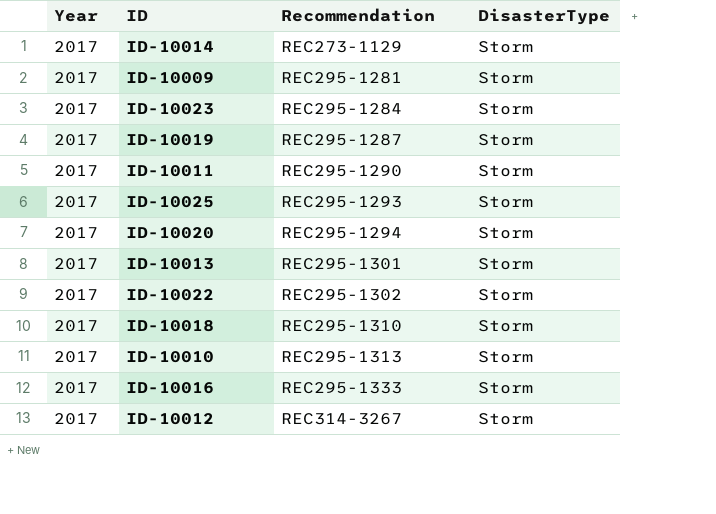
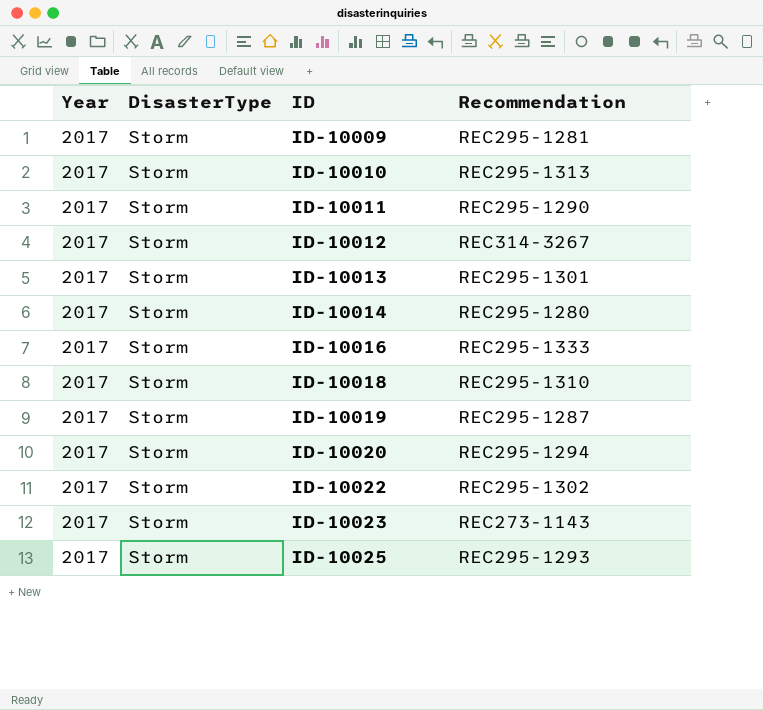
row order: Recommendation ascending -> ID ascending
column DisasterType | position: 4 -> 2
ID-10014 | Recommendation: REC273-1129 -> REC295-1280
ID-10023 | Recommendation: REC295-1284 -> REC273-1143

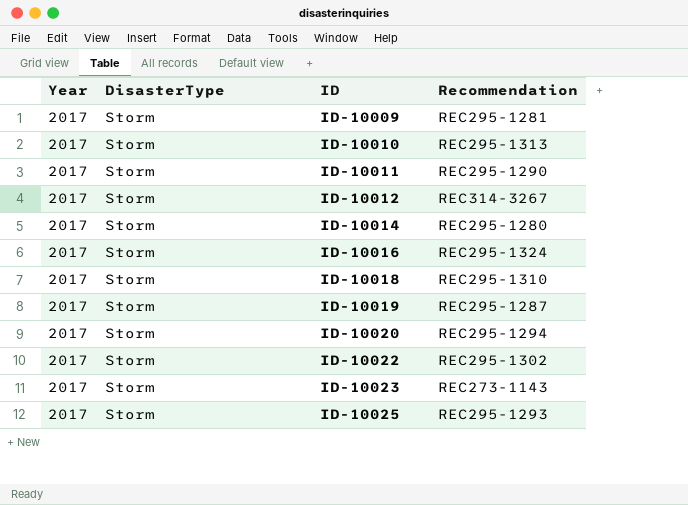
row ID-10013: 2017 | Storm | REC295-1301 -> none
ID-10016 | Recommendation: REC295-1333 -> REC295-1324

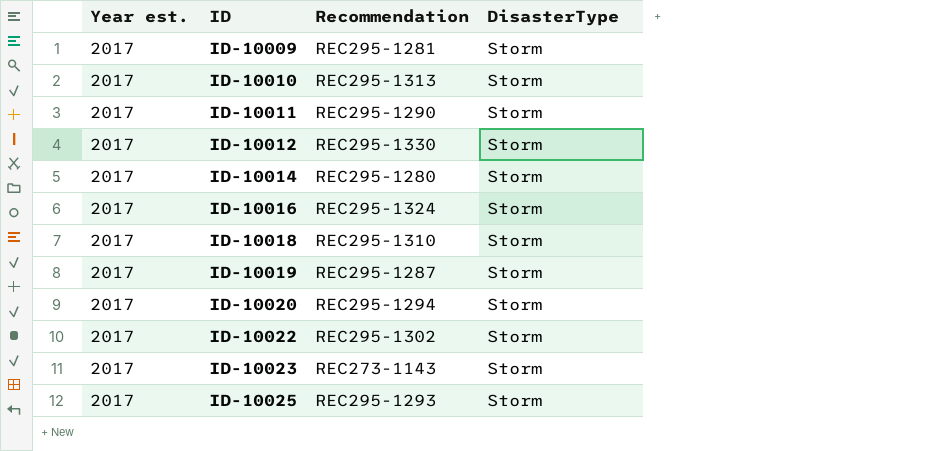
column name: Year -> Year est.
column DisasterType | position: 2 -> 4
ID-10012 | Recommendation: REC314-3267 -> REC295-1330

